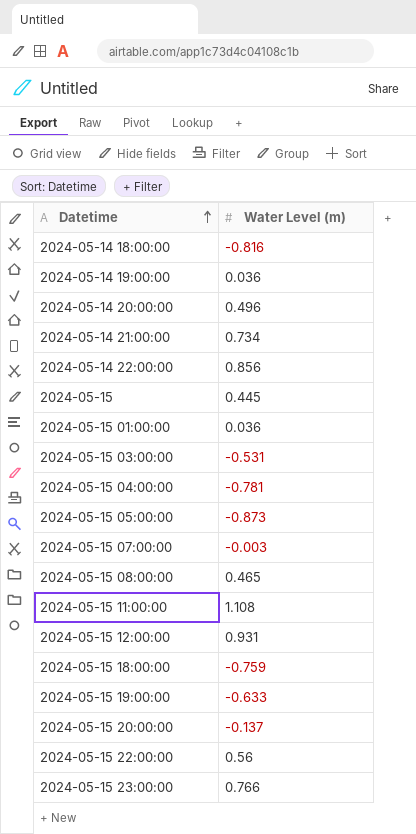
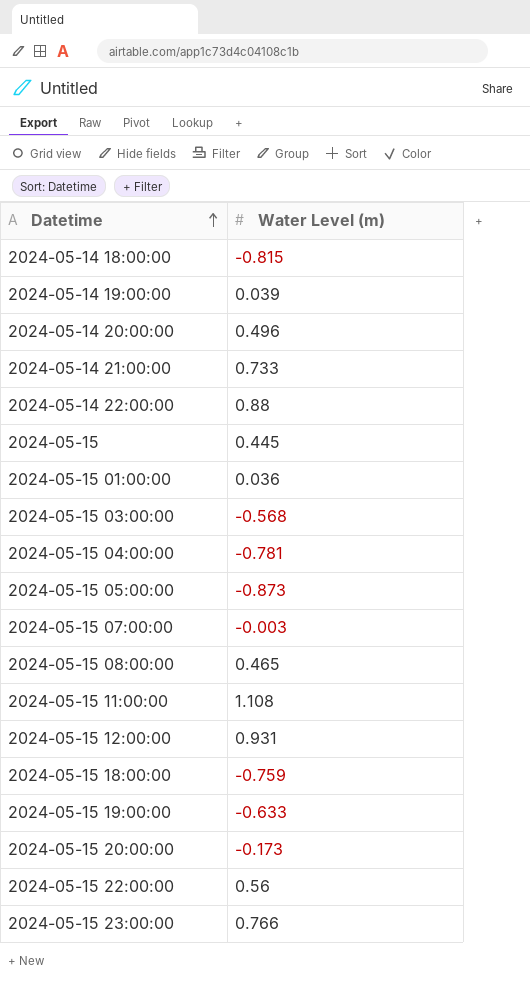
2024-05-14 18:00:00 | Water Level (m): -0.816 -> -0.815
2024-05-14 19:00:00 | Water Level (m): 0.036 -> 0.039
2024-05-14 21:00:00 | Water Level (m): 0.734 -> 0.733
2024-05-14 22:00:00 | Water Level (m): 0.856 -> 0.88
2024-05-15 03:00:00 | Water Level (m): -0.531 -> -0.568
2024-05-15 20:00:00 | Water Level (m): -0.137 -> -0.173

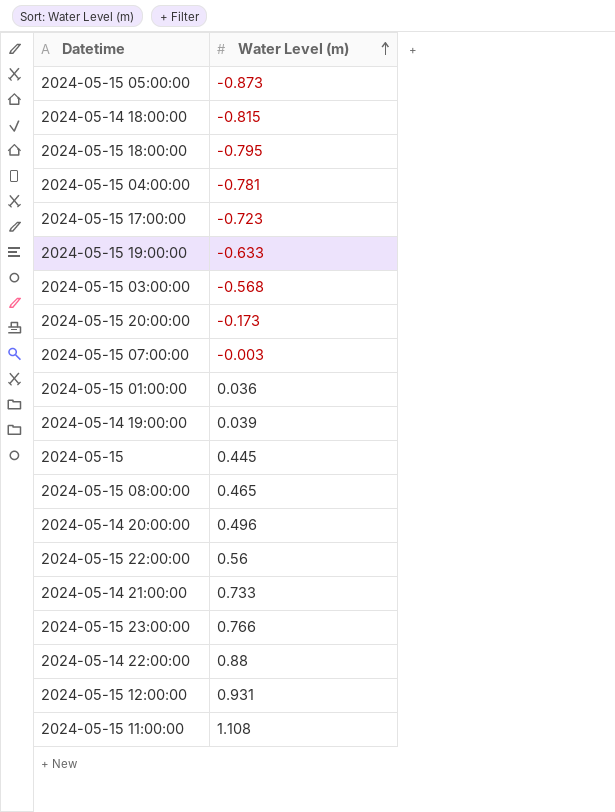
row order: Datetime ascending -> Water Level (m) ascending
2024-05-15 18:00:00 | Water Level (m): -0.759 -> -0.795
row 2024-05-15 17:00:00: none -> -0.723

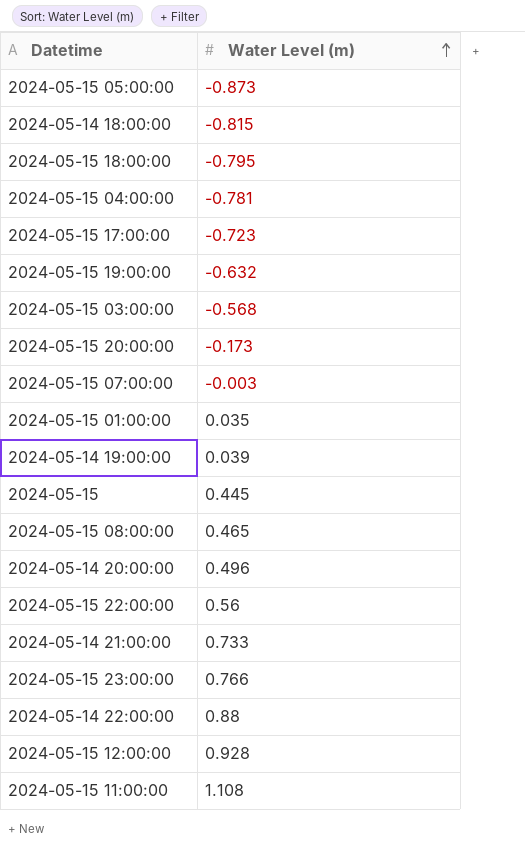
2024-05-15 19:00:00 | Water Level (m): -0.633 -> -0.632
2024-05-15 01:00:00 | Water Level (m): 0.036 -> 0.035
2024-05-15 12:00:00 | Water Level (m): 0.931 -> 0.928

